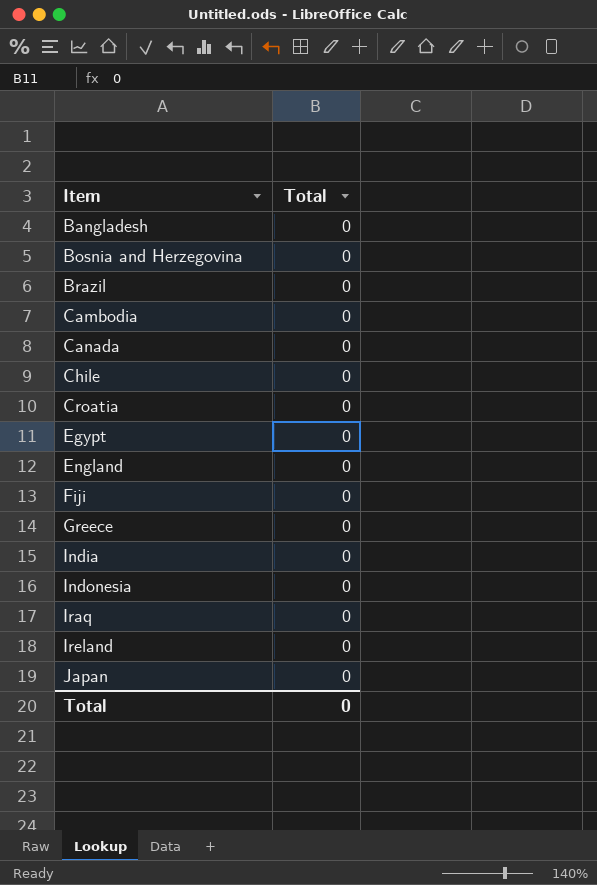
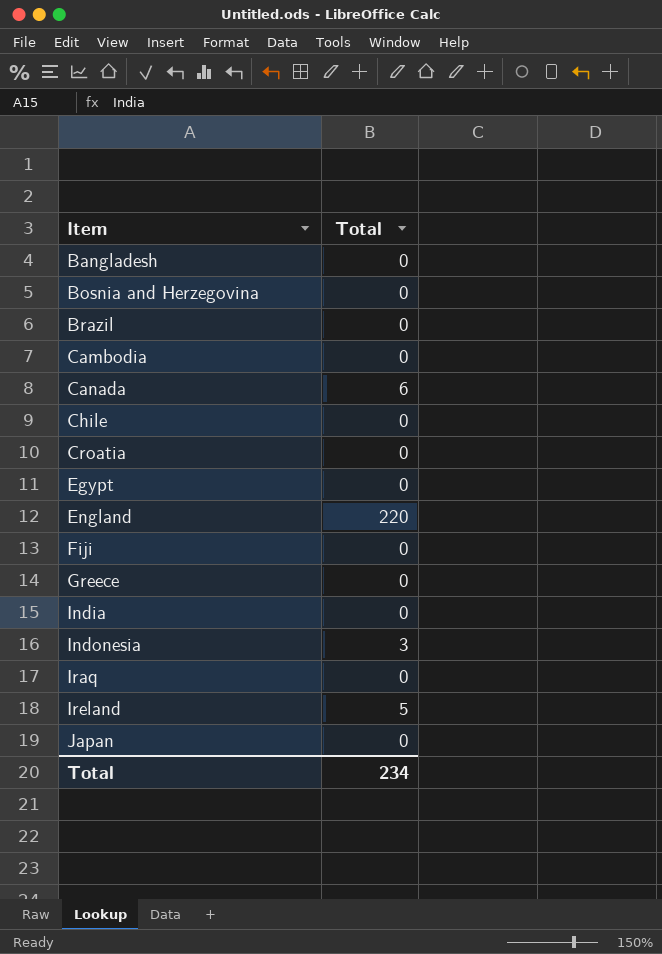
Canada | Total: 0 -> 6
England | Total: 0 -> 220
Indonesia | Total: 0 -> 3
Ireland | Total: 0 -> 5
Total | Total: 0 -> 234

